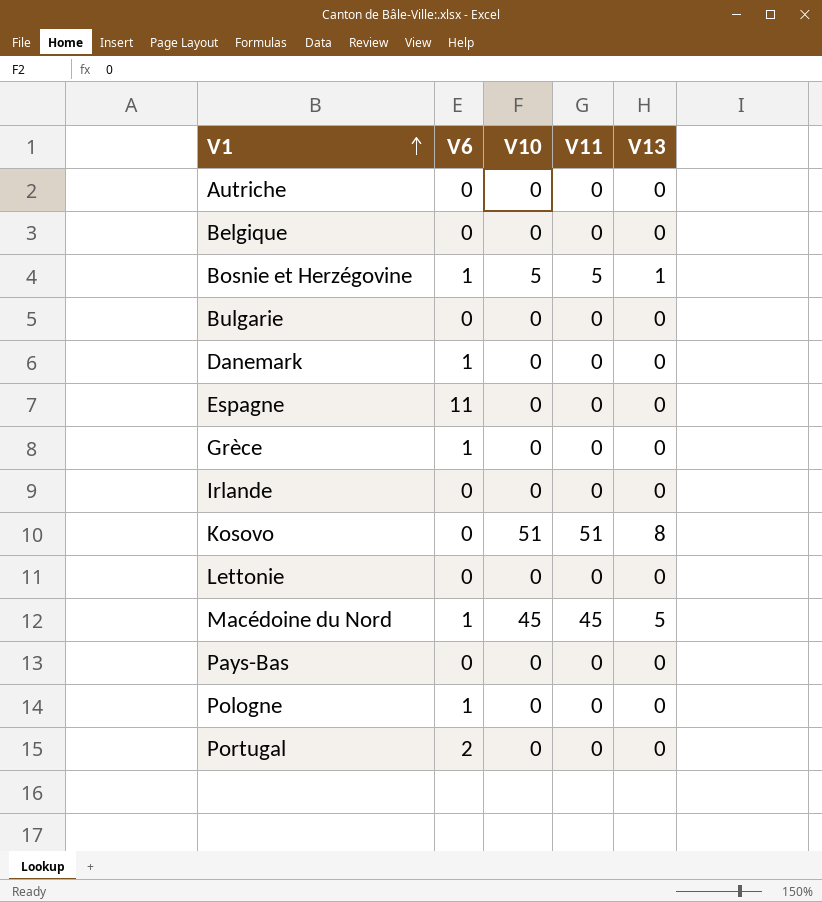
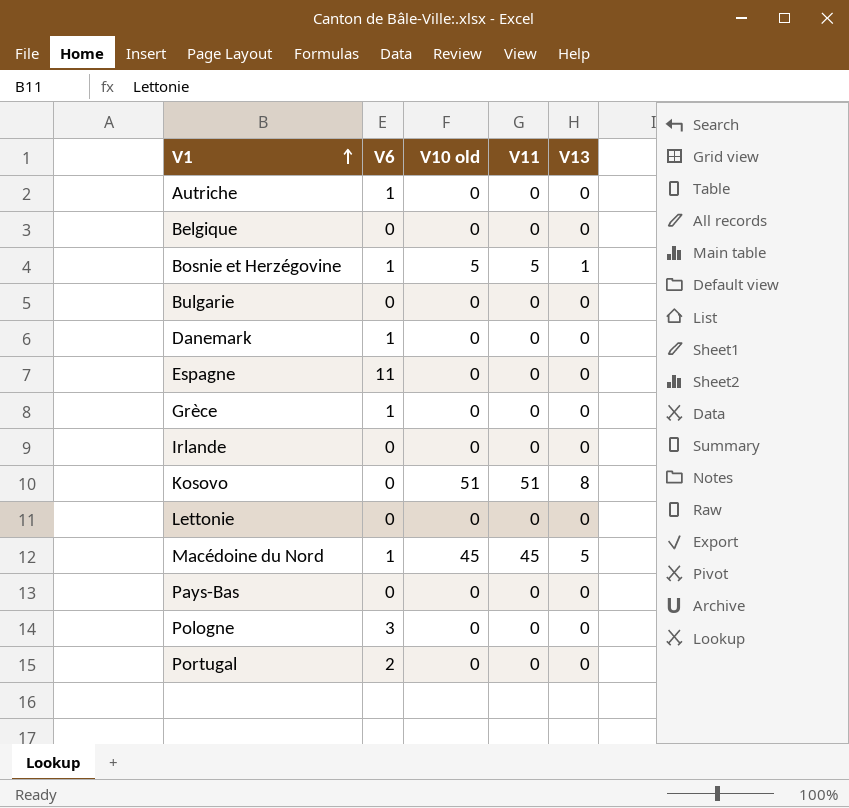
column name: V10 -> V10 old
Autriche | V6: 0 -> 1
Pologne | V6: 1 -> 3

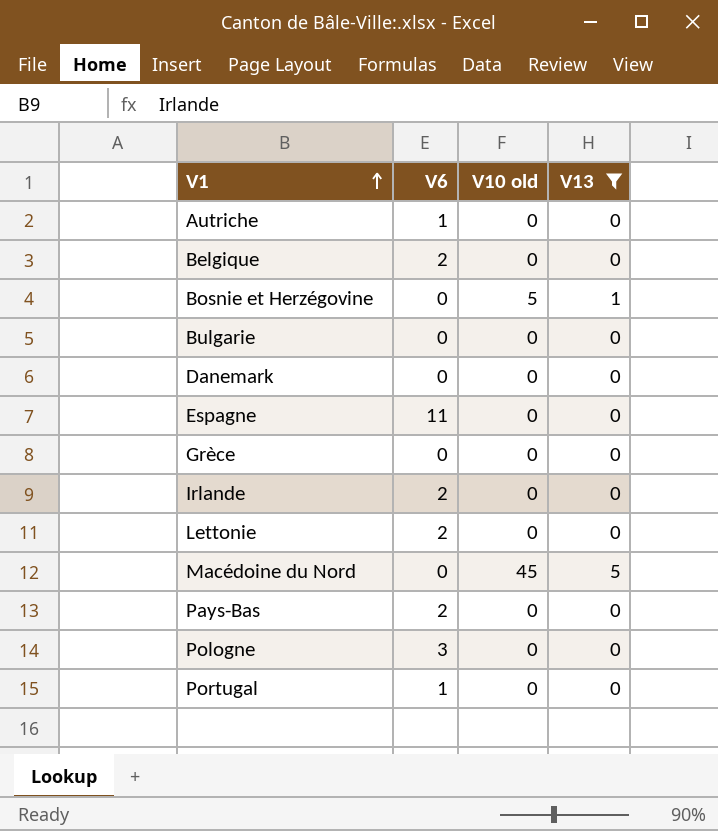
filter: none -> V13 != 8
column V11 | position: 4 -> none
Belgique | V6: 0 -> 2
Bosnie et Herzégovine | V6: 1 -> 0
Danemark | V6: 1 -> 0
Grèce | V6: 1 -> 0
Irlande | V6: 0 -> 2
Lettonie | V6: 0 -> 2
Macédoine du Nord | V6: 1 -> 0
Pays-Bas | V6: 0 -> 2
Portugal | V6: 2 -> 1

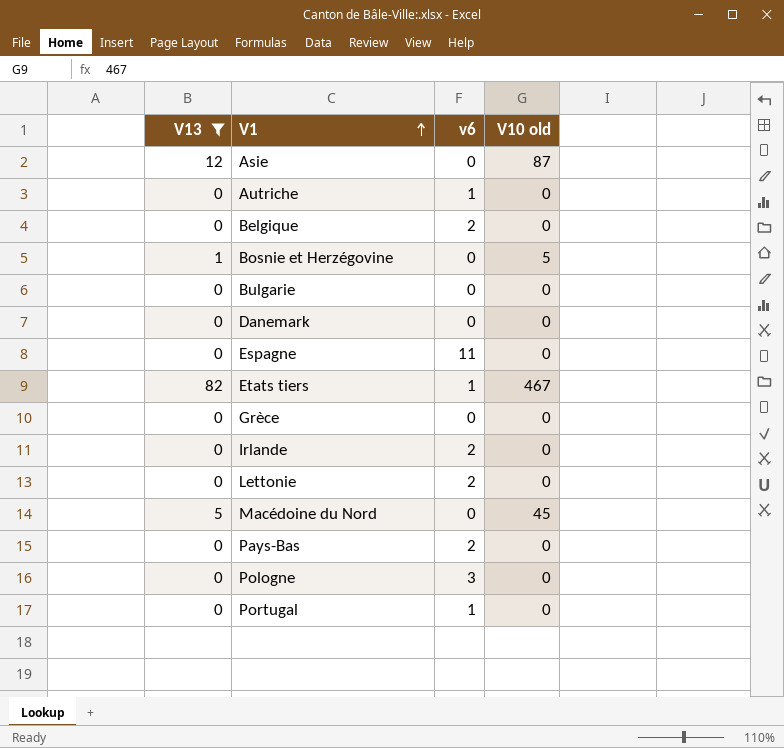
column V13 | position: 4 -> 1
column name: V6 -> v6
row Asie: none -> 12 | 0 | 87
row Etats tiers: none -> 82 | 1 | 467

